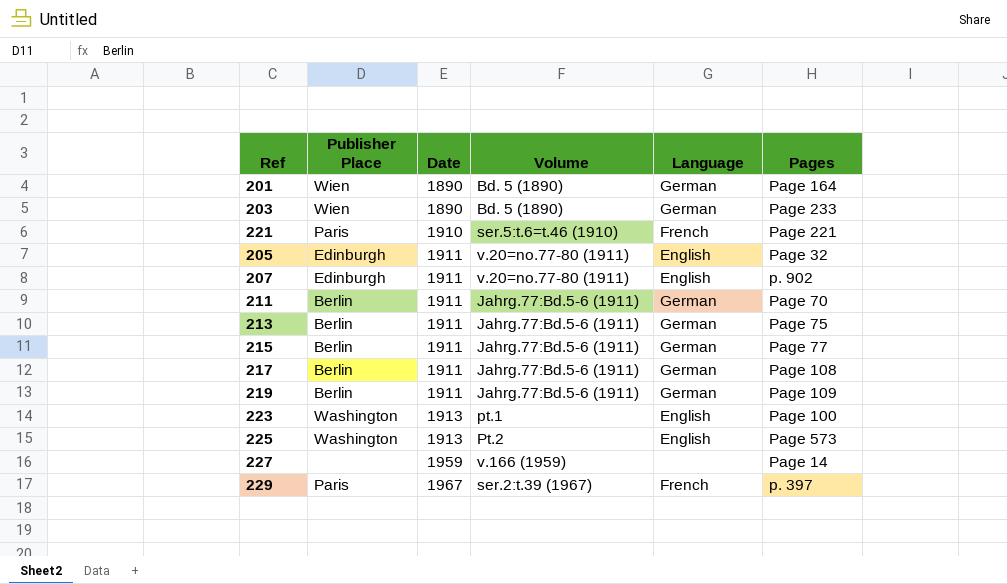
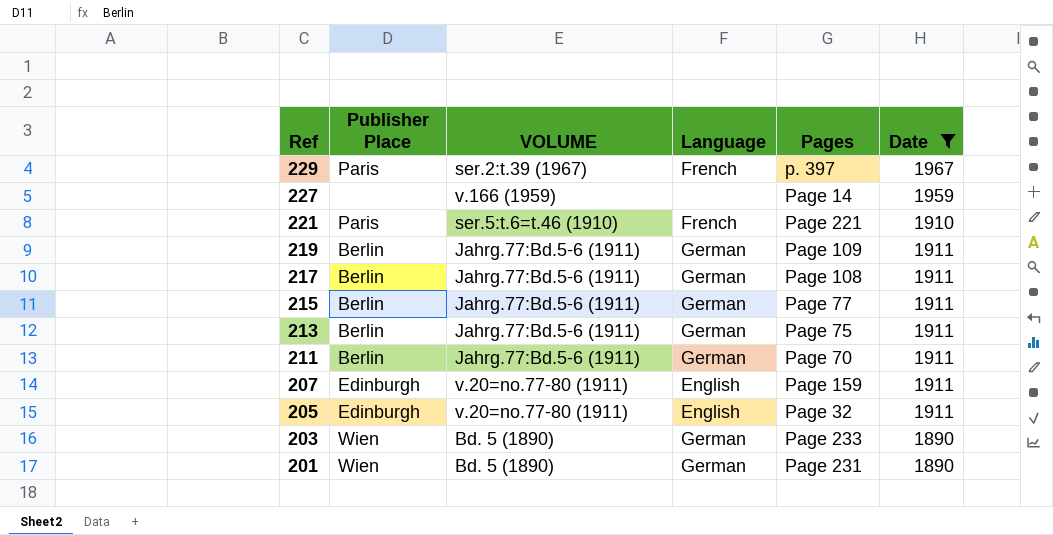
filter: none -> Date != 1913
row order: Date ascending -> Ref descending
column name: Volume -> VOLUME
column Date | position: 3 -> 6
207 | Pages: p. 902 -> Page 159
201 | Pages: Page 164 -> Page 231

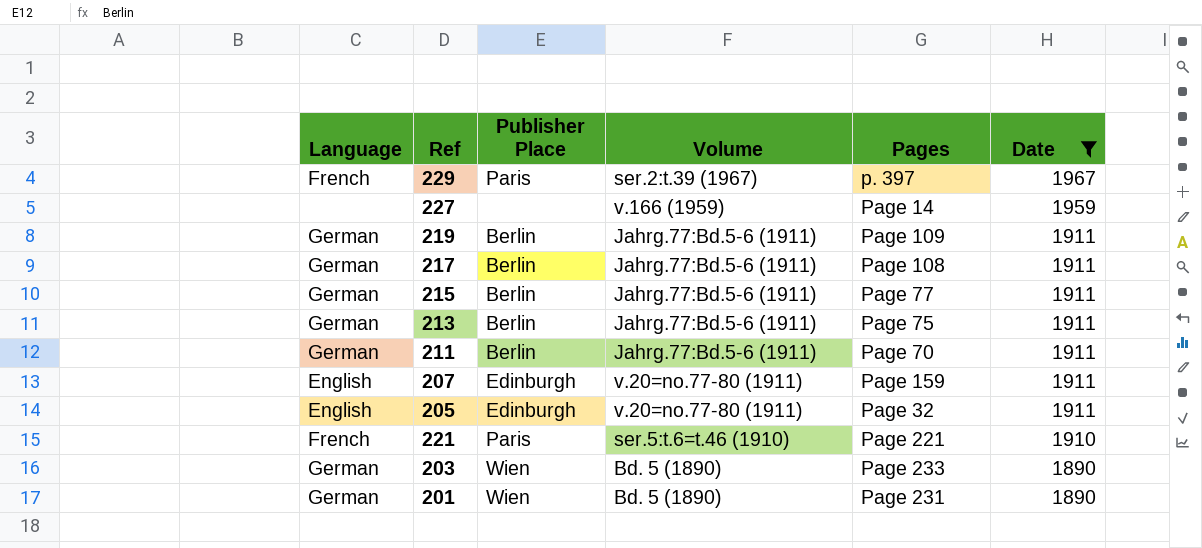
row order: Ref descending -> Date descending
column Language | position: 4 -> 1
column name: VOLUME -> Volume

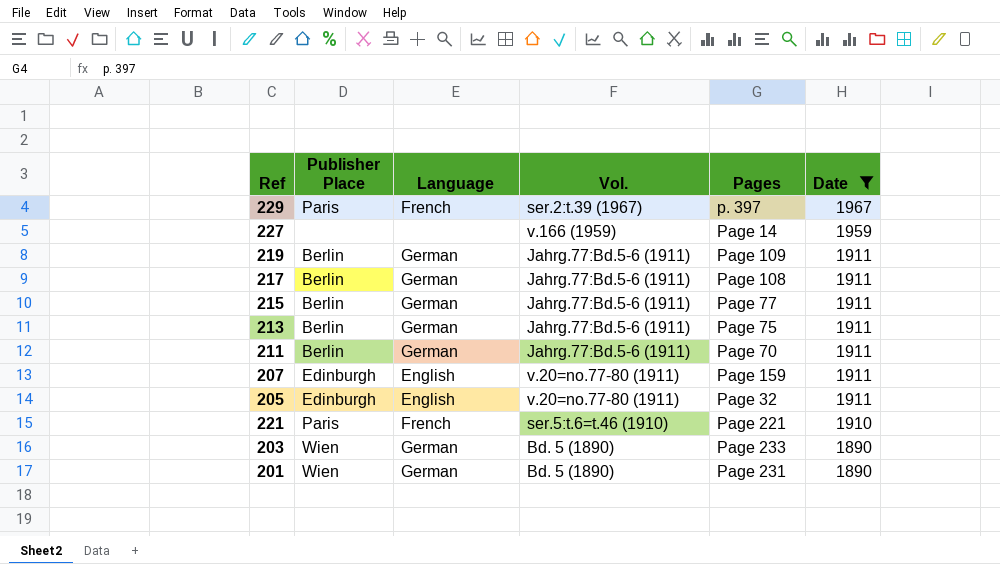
column Language | position: 1 -> 3
column name: Volume -> Vol.

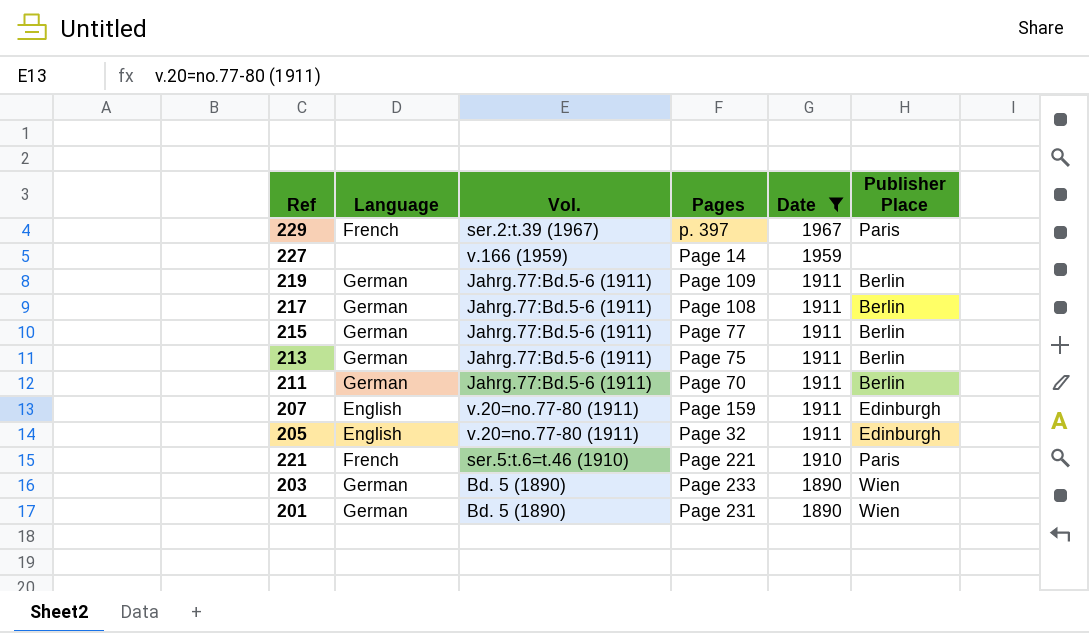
column Publisher Place | position: 2 -> 6

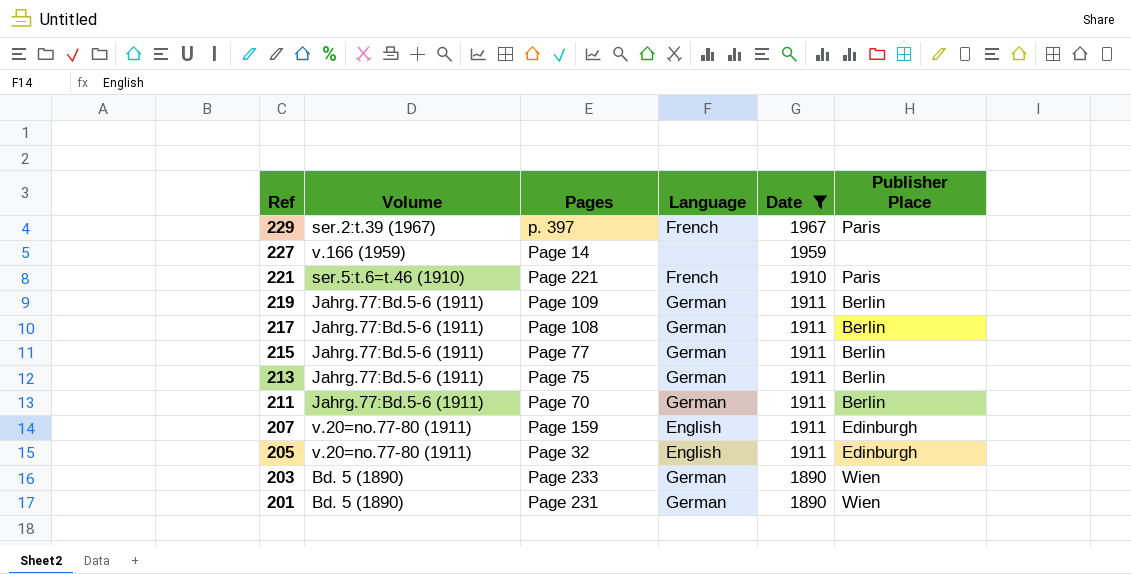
row order: Date descending -> Ref descending
column name: Vol. -> Volume
column Language | position: 2 -> 4

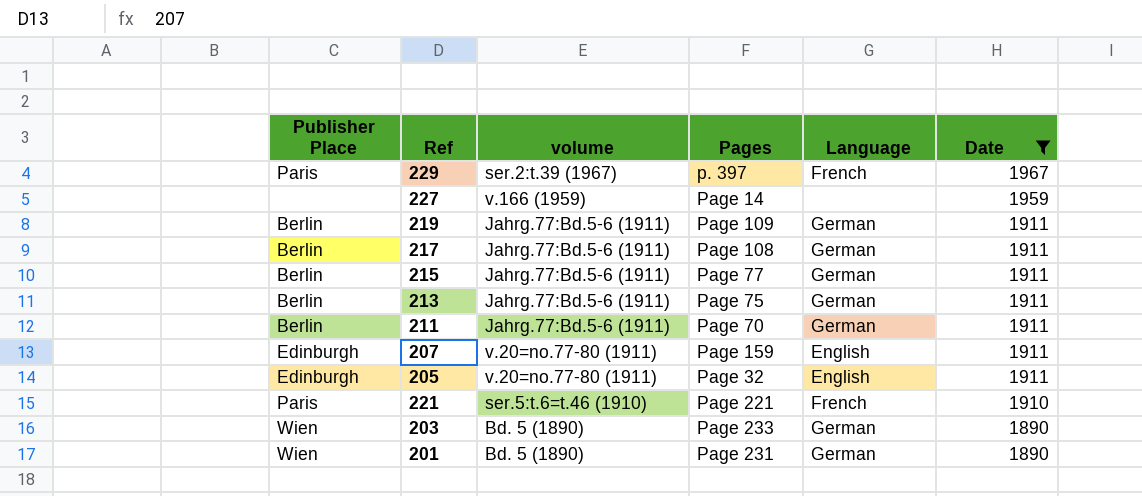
row order: Ref descending -> Date descending
column Publisher Place | position: 6 -> 1
column name: Volume -> volume

